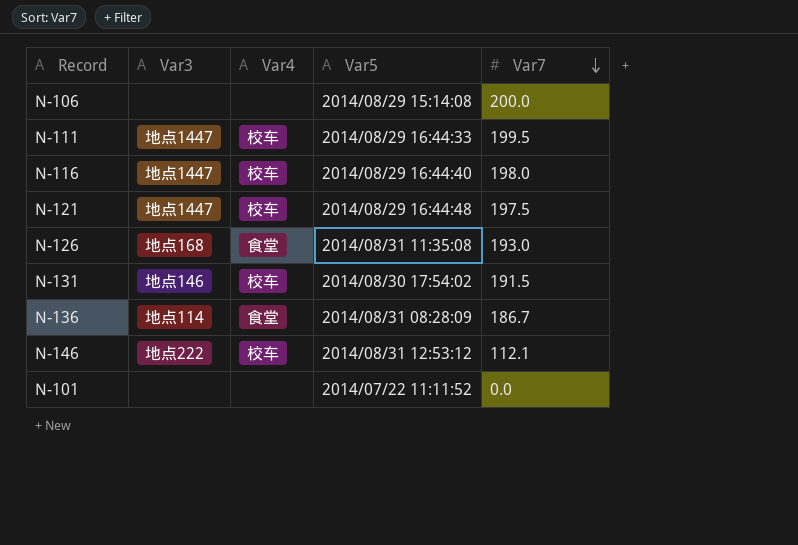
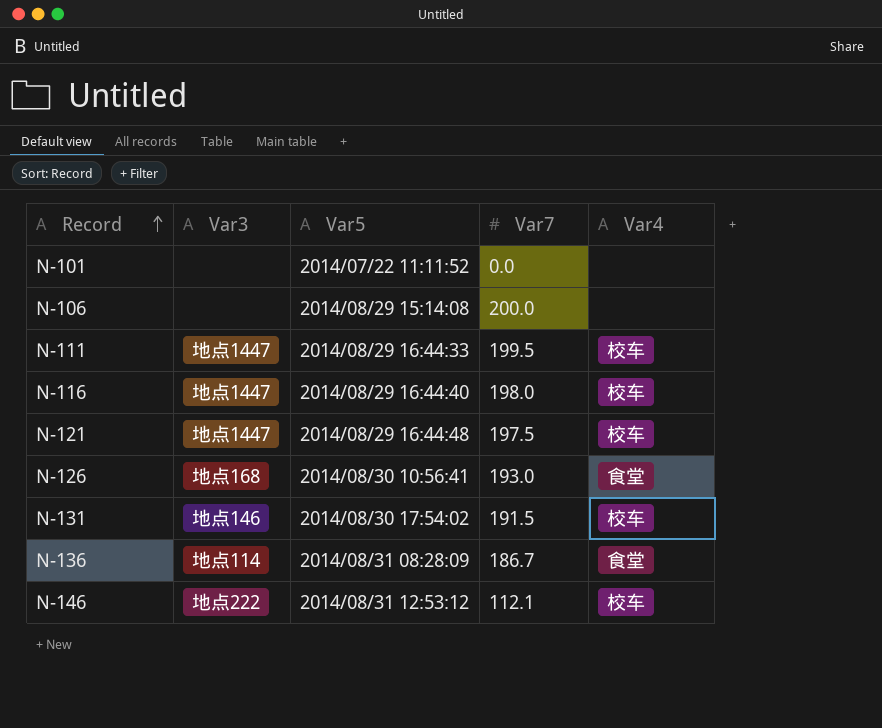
row order: Var7 descending -> Record ascending
column Var4 | position: 3 -> 5
N-126 | Var5: 2014/08/31 11:35:08 -> 2014/08/30 10:56:41

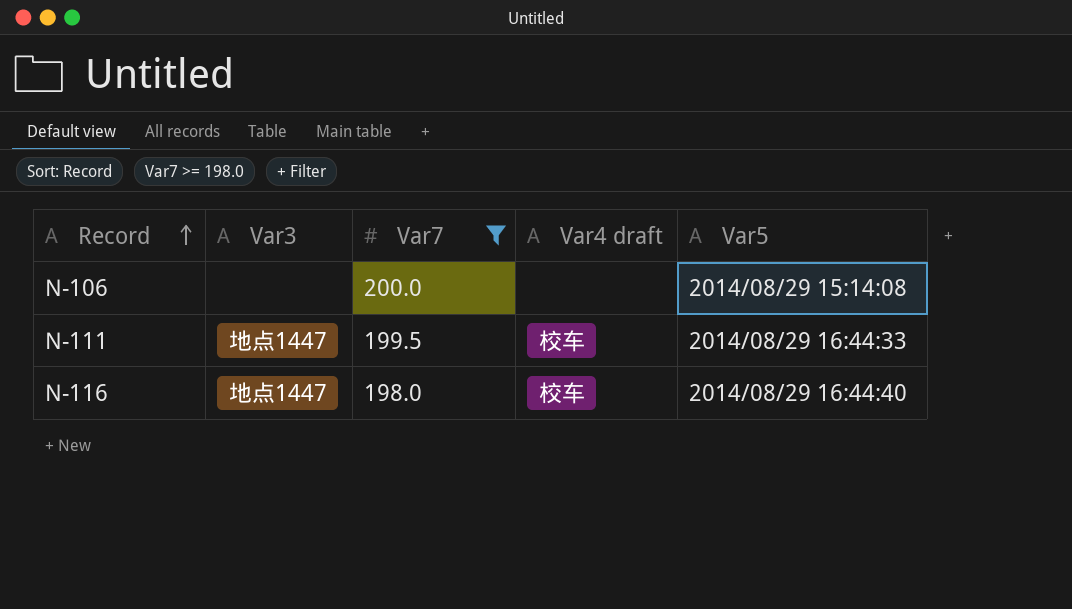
filter: none -> Var7 >= 198.0
column name: Var4 -> Var4 draft
column Var5 | position: 3 -> 5

